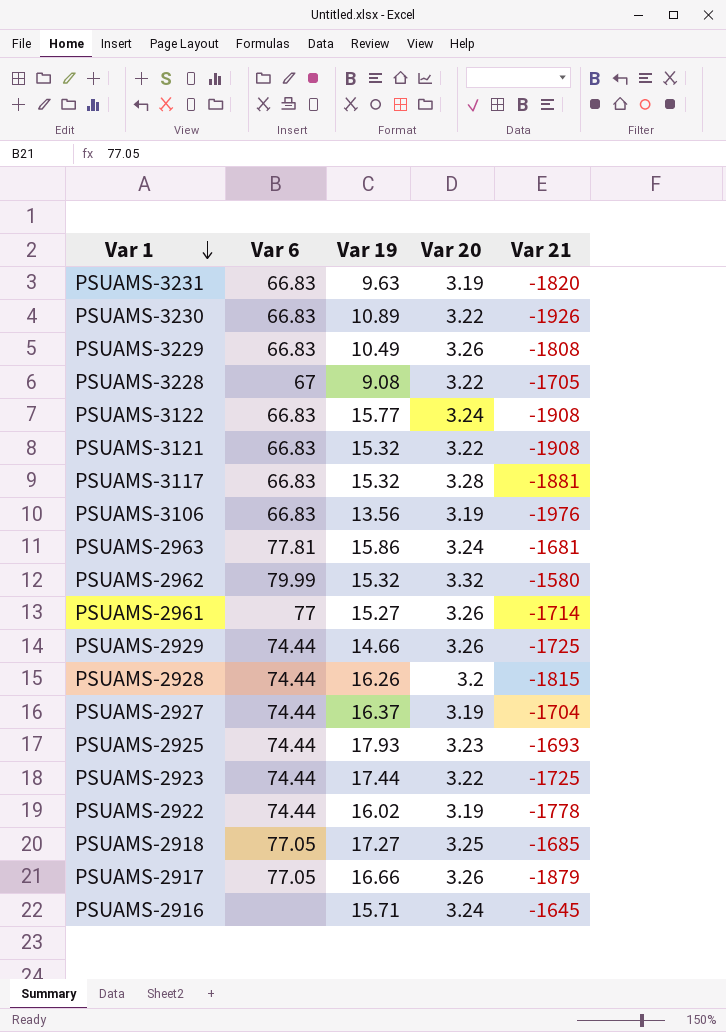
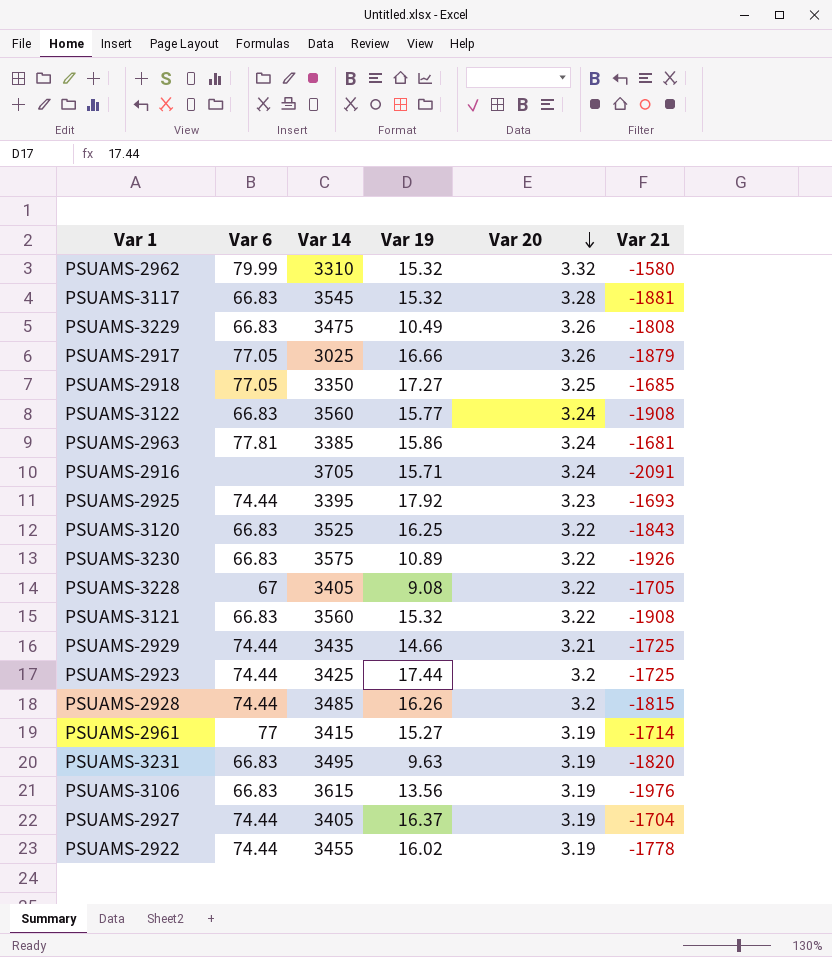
row order: Var 1 descending -> Var 20 descending
column Var 14 | position: none -> 3
PSUAMS-2916 | Var 21: -1645 -> -2091
PSUAMS-2925 | Var 19: 17.93 -> 17.92
row PSUAMS-3120: none -> 66.83 | 3525 | 16.25 | 3.22 | -1843
PSUAMS-2929 | Var 20: 3.26 -> 3.21
PSUAMS-2923 | Var 20: 3.22 -> 3.2
PSUAMS-2961 | Var 20: 3.26 -> 3.19

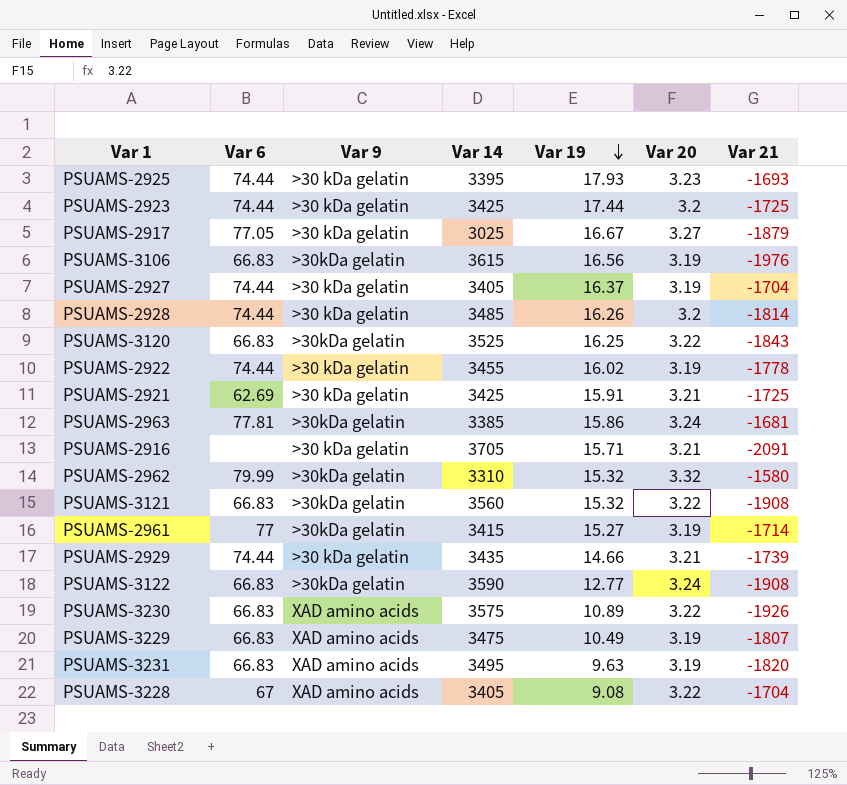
row order: Var 20 descending -> Var 19 descending
column Var 9 | position: none -> 3
row PSUAMS-3117: 66.83 | 3545 | 15.32 | 3.28 | -1881 -> none
row PSUAMS-2918: 77.05 | 3350 | 17.27 | 3.25 | -1685 -> none
PSUAMS-2925 | Var 19: 17.92 -> 17.93
PSUAMS-2917 | Var 19: 16.66 -> 16.67
PSUAMS-2917 | Var 20: 3.26 -> 3.27
PSUAMS-3106 | Var 19: 13.56 -> 16.56
PSUAMS-2928 | Var 21: -1815 -> -1814
row PSUAMS-2921: none -> 62.69 | >30 kDa gelatin | 3425 | 15.91 | 3.21 | -1725
PSUAMS-2916 | Var 20: 3.24 -> 3.21
PSUAMS-2929 | Var 21: -1725 -> -1739
PSUAMS-3122 | Var 14: 3560 -> 3590
PSUAMS-3122 | Var 19: 15.77 -> 12.77
PSUAMS-3229 | Var 20: 3.26 -> 3.19
PSUAMS-3229 | Var 21: -1808 -> -1807
PSUAMS-3228 | Var 21: -1705 -> -1704

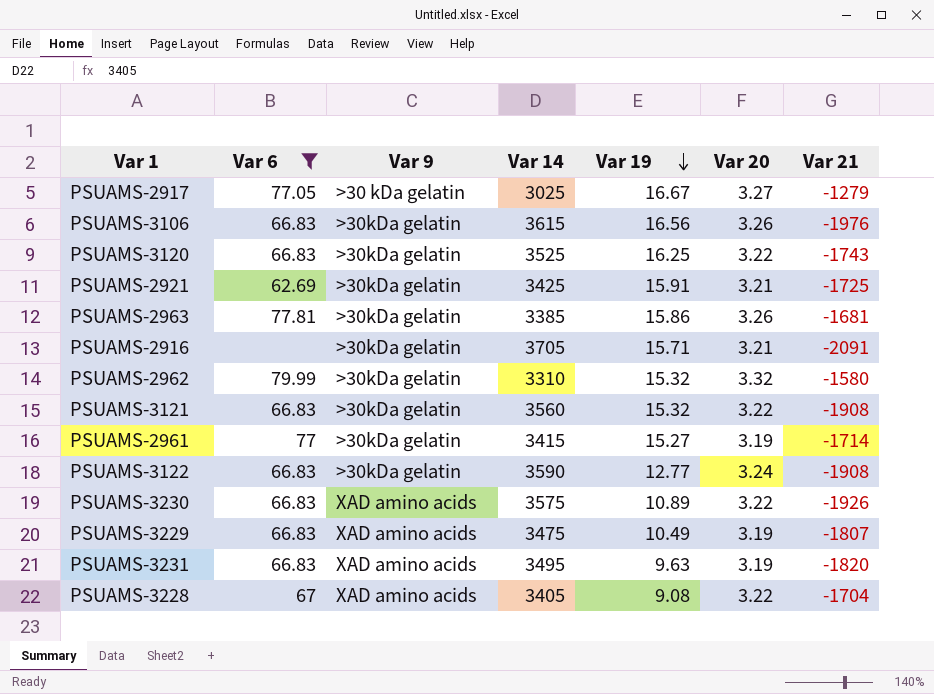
filter: none -> Var 6 != 74.44
PSUAMS-2917 | Var 21: -1879 -> -1279
PSUAMS-3106 | Var 20: 3.19 -> 3.26
PSUAMS-3120 | Var 21: -1843 -> -1743
PSUAMS-2921 | Var 9: >30 kDa gelatin -> >30kDa gelatin
PSUAMS-2963 | Var 20: 3.24 -> 3.26
PSUAMS-2916 | Var 9: >30 kDa gelatin -> >30kDa gelatin

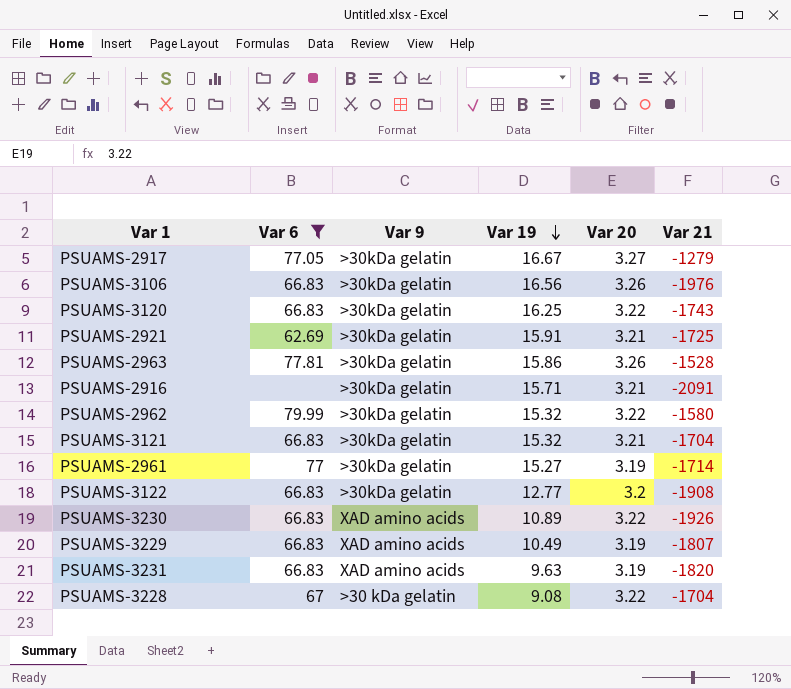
column Var 14 | position: 4 -> none
PSUAMS-2917 | Var 9: >30 kDa gelatin -> >30kDa gelatin
PSUAMS-2963 | Var 21: -1681 -> -1528
PSUAMS-2962 | Var 20: 3.32 -> 3.22
PSUAMS-3121 | Var 20: 3.22 -> 3.21
PSUAMS-3121 | Var 21: -1908 -> -1704
PSUAMS-3122 | Var 20: 3.24 -> 3.2
PSUAMS-3228 | Var 9: XAD amino acids -> >30 kDa gelatin

